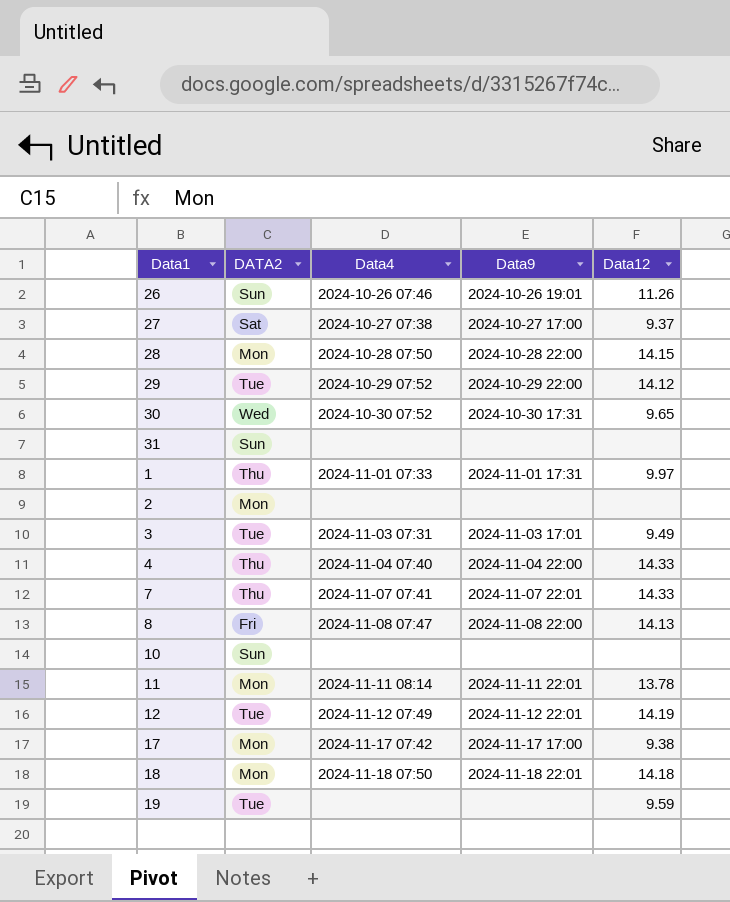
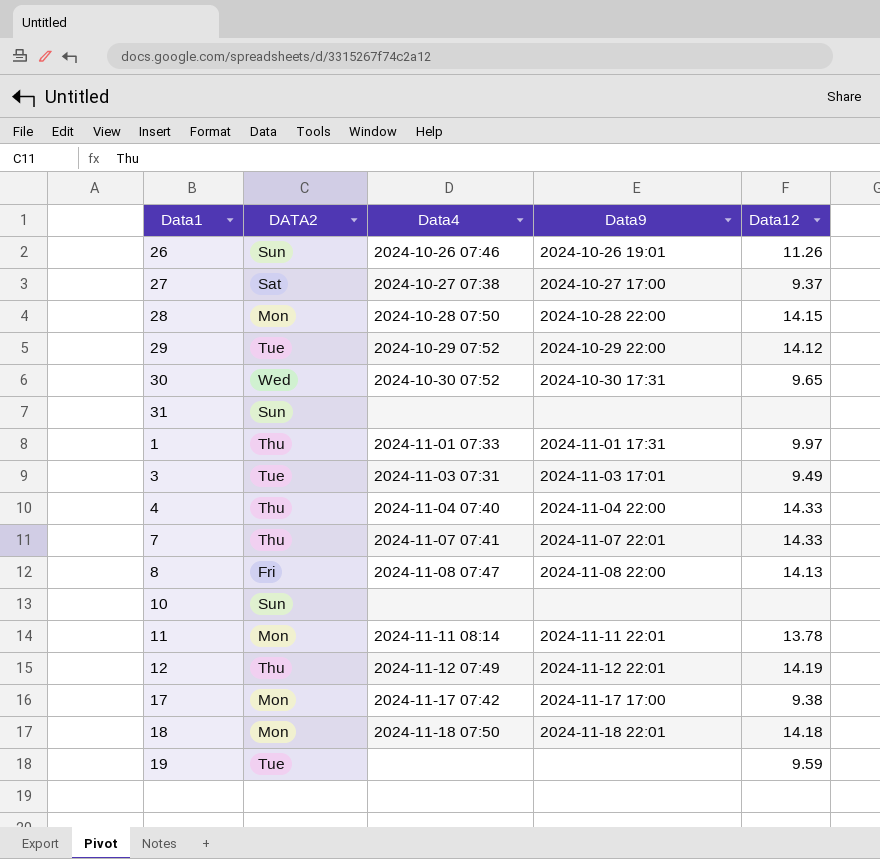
row 2: Mon | none | none | none -> none
12 | DATA2: Tue -> Thu

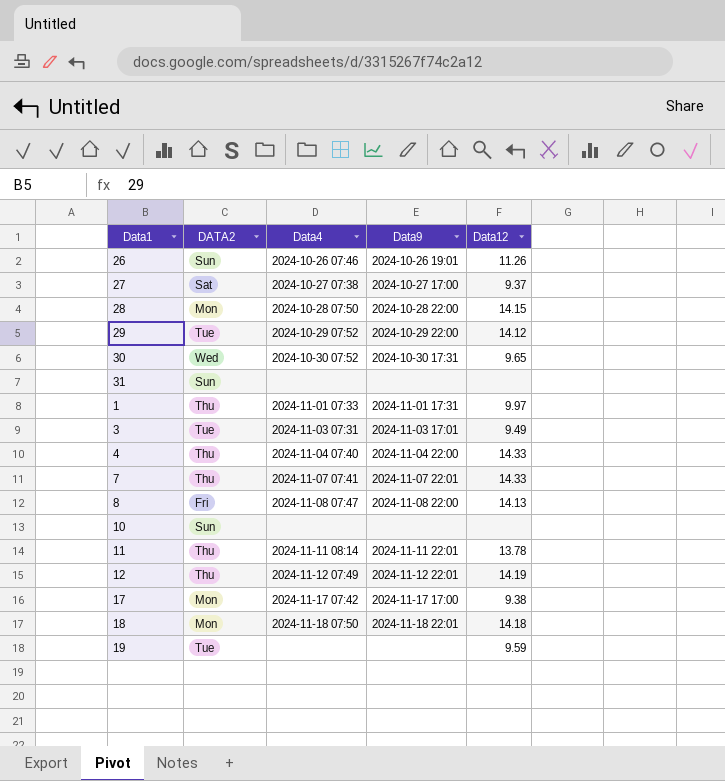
11 | DATA2: Mon -> Thu

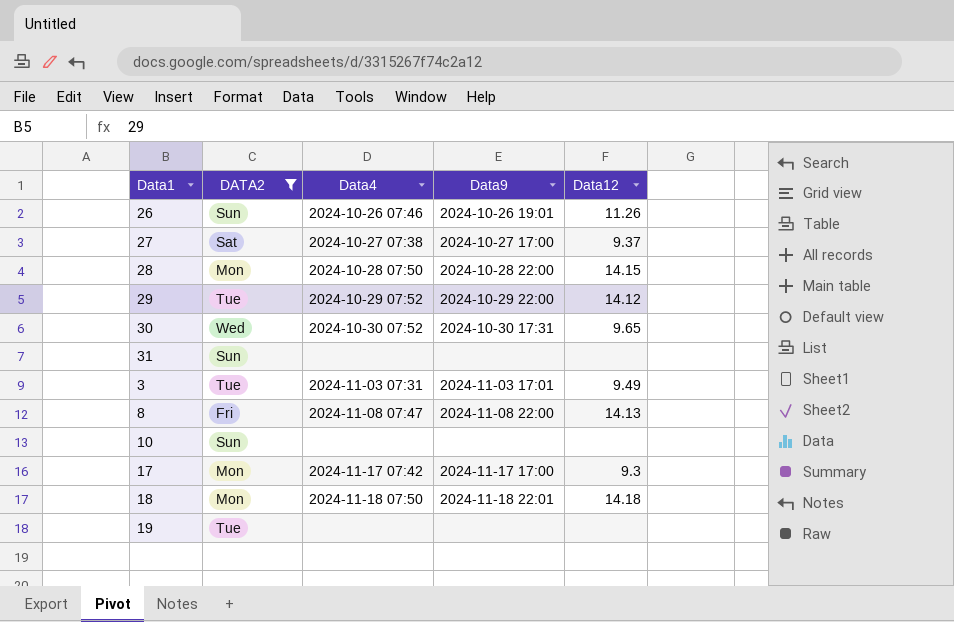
filter: none -> DATA2 != Thu
17 | Data12: 9.38 -> 9.3
19 | Data12: 9.59 -> none

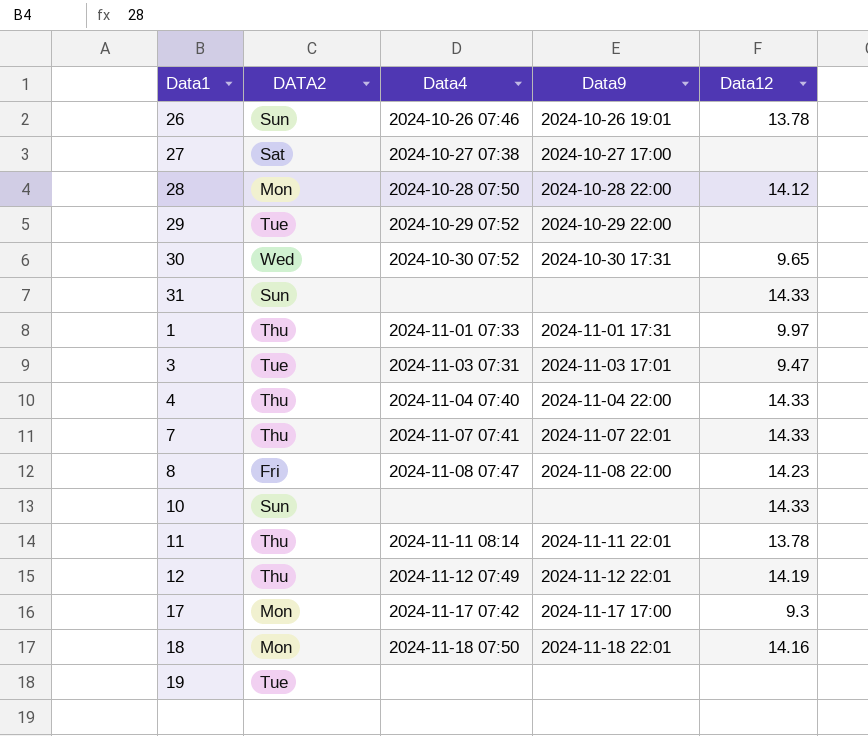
filter: DATA2 != Thu -> none
26 | Data12: 11.26 -> 13.78
27 | Data12: 9.37 -> none
28 | Data12: 14.15 -> 14.12
29 | Data12: 14.12 -> none
31 | Data12: none -> 14.33
3 | Data12: 9.49 -> 9.47
8 | Data12: 14.13 -> 14.23
10 | Data12: none -> 14.33
18 | Data12: 14.18 -> 14.16

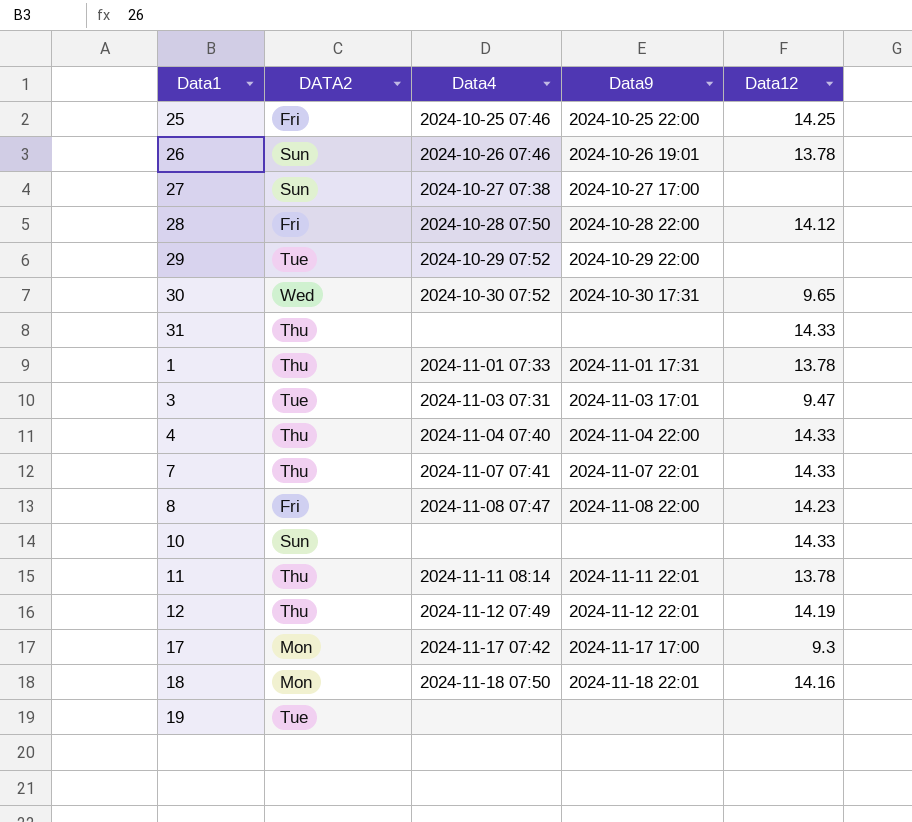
row 25: none -> Fri | 2024-10-25 07:46 | 2024-10-25 22:00 | 14.25
27 | DATA2: Sat -> Sun
28 | DATA2: Mon -> Fri
31 | DATA2: Sun -> Thu
1 | Data12: 9.97 -> 13.78

